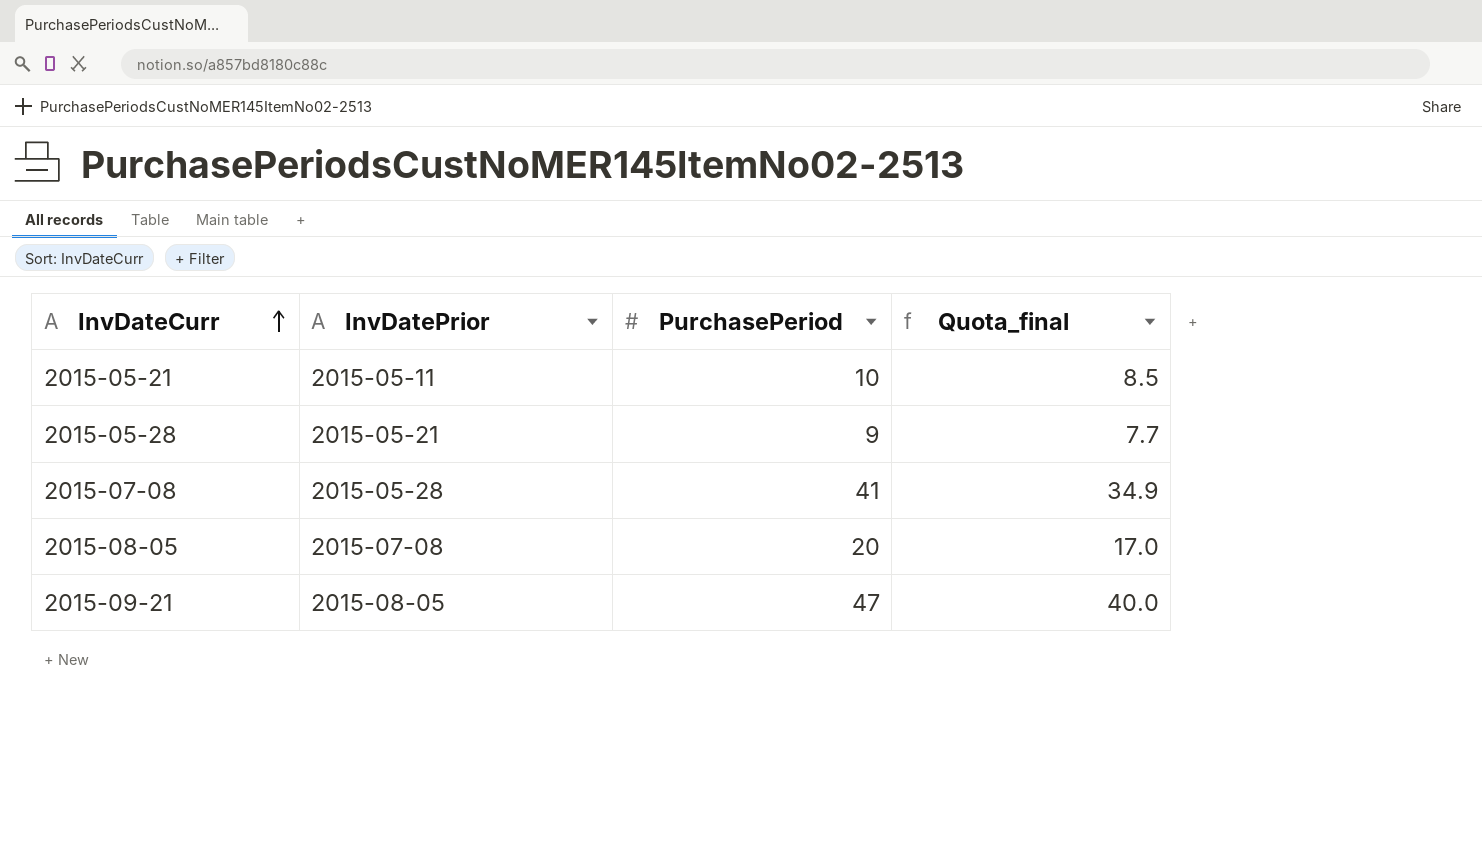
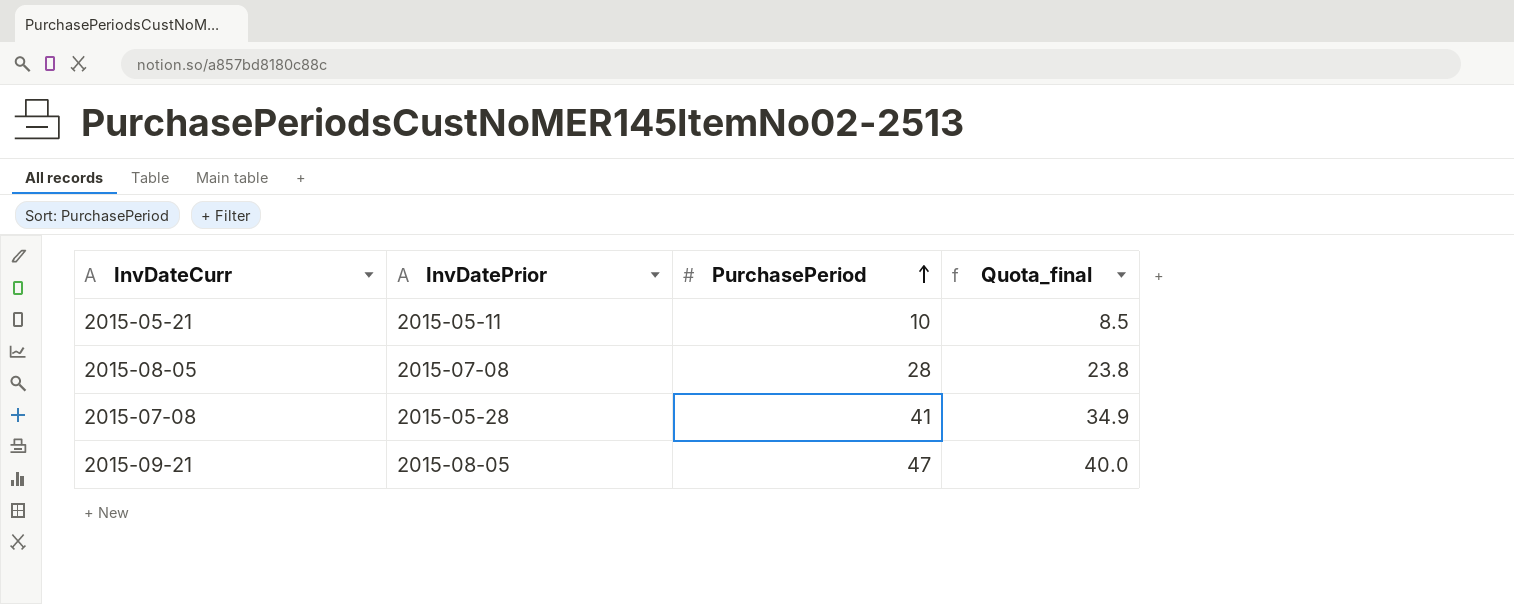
row order: InvDateCurr ascending -> PurchasePeriod ascending
row 2015-05-28: 2015-05-21 | 9 | 7.7 -> none
2015-08-05 | PurchasePeriod: 20 -> 28
2015-08-05 | Quota_final: 17.0 -> 23.8

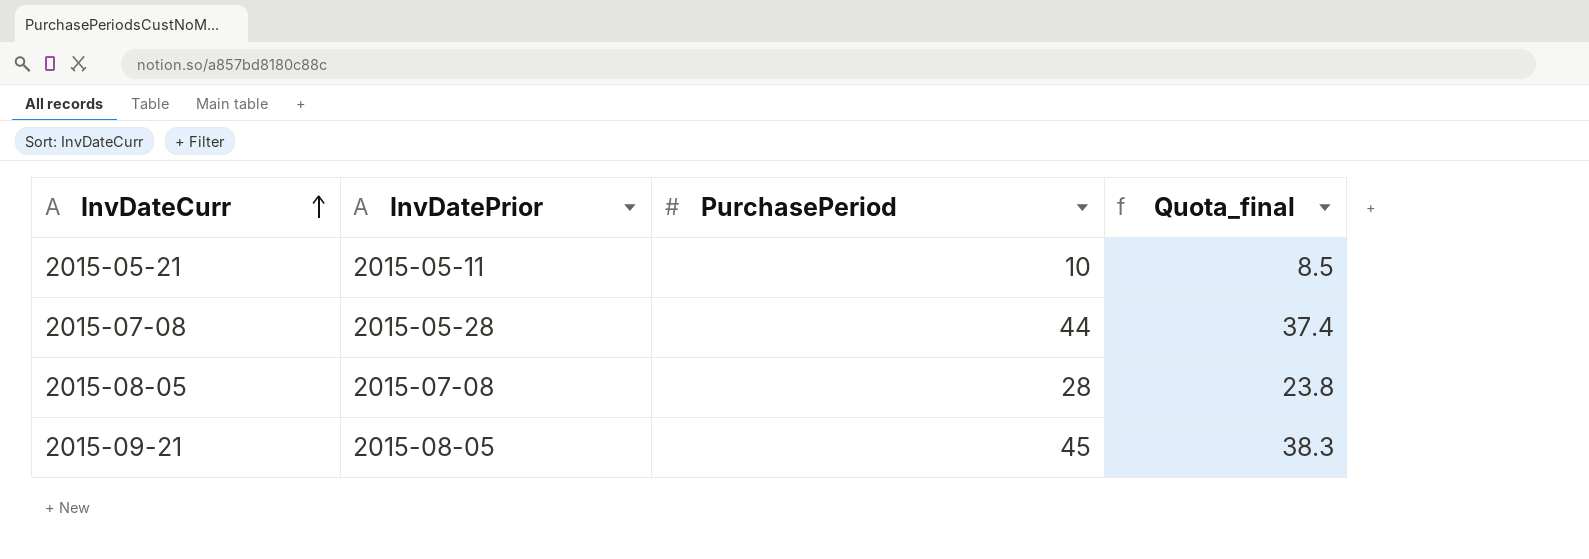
row order: PurchasePeriod ascending -> InvDateCurr ascending
2015-07-08 | PurchasePeriod: 41 -> 44
2015-07-08 | Quota_final: 34.9 -> 37.4
2015-09-21 | PurchasePeriod: 47 -> 45
2015-09-21 | Quota_final: 40.0 -> 38.3

